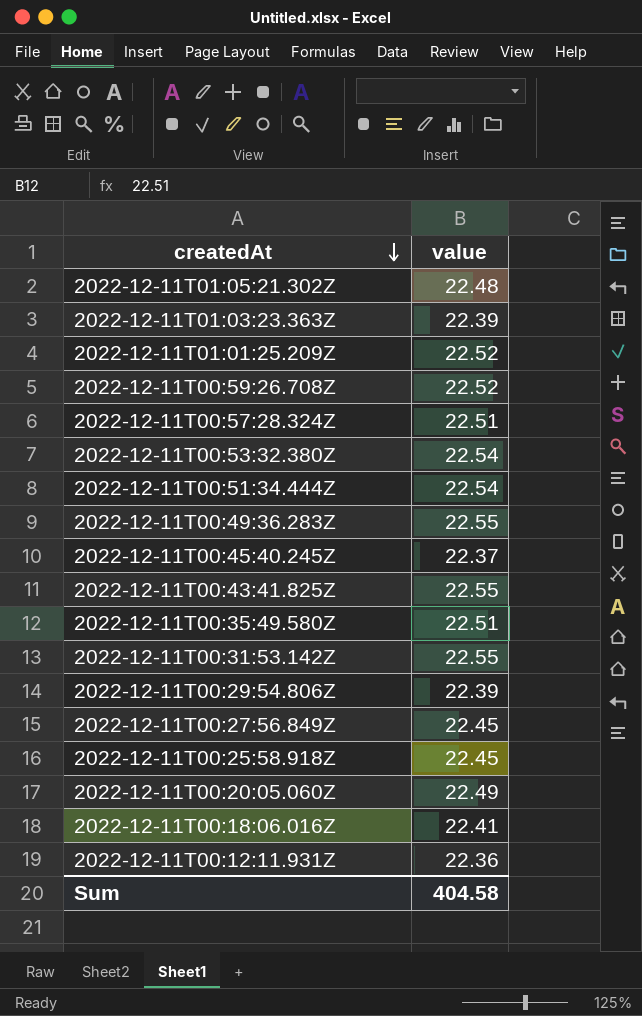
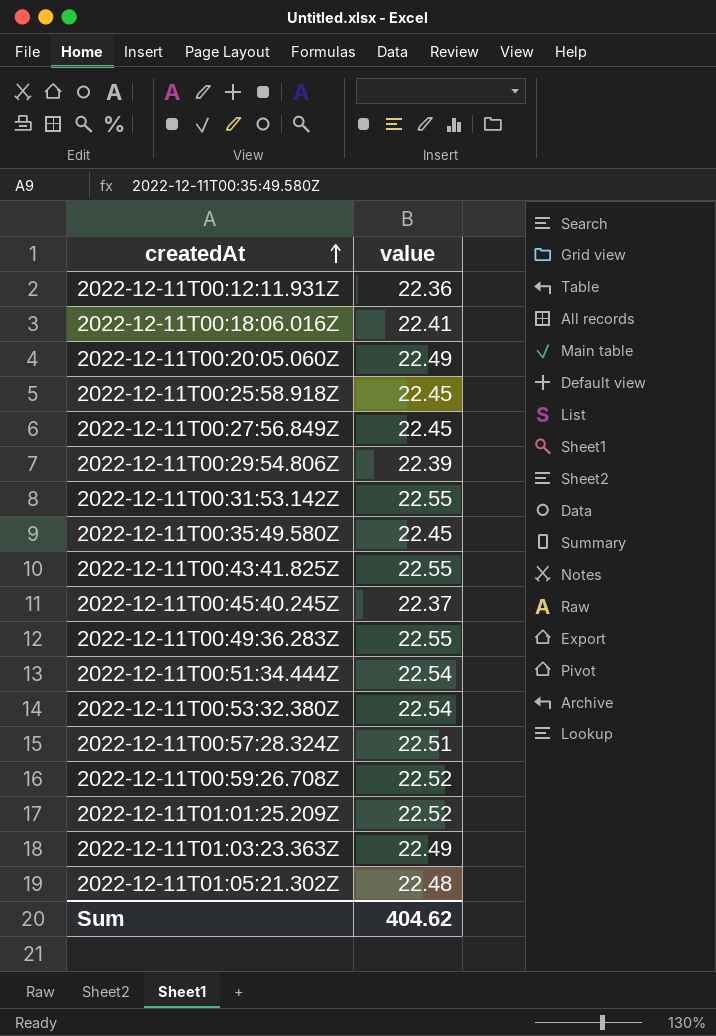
row order: createdAt descending -> createdAt ascending
2022-12-11T00:35:49.580Z | value: 22.51 -> 22.45
2022-12-11T01:03:23.363Z | value: 22.39 -> 22.49
Sum | value: 404.58 -> 404.62

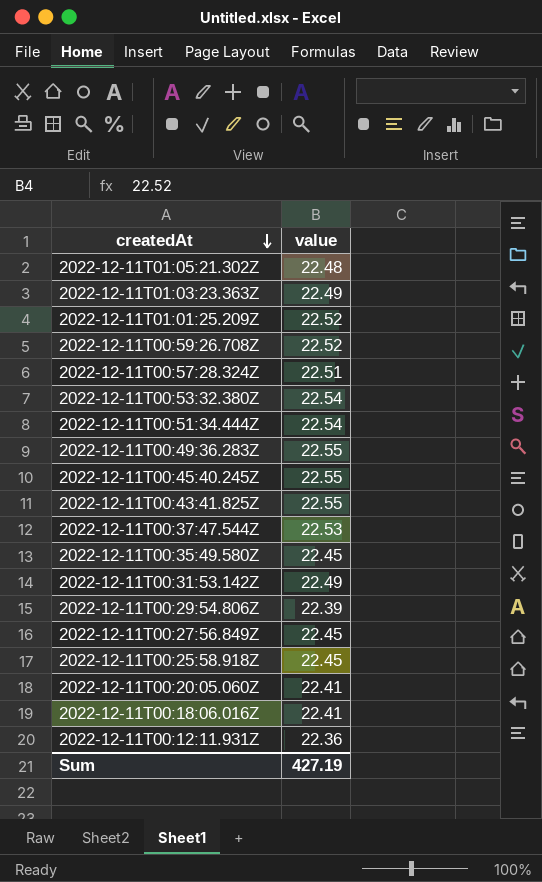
row order: createdAt ascending -> createdAt descending
2022-12-11T00:45:40.245Z | value: 22.37 -> 22.55
row 2022-12-11T00:37:47.544Z: none -> 22.53
2022-12-11T00:31:53.142Z | value: 22.55 -> 22.49
2022-12-11T00:20:05.060Z | value: 22.49 -> 22.41
Sum | value: 404.62 -> 427.19

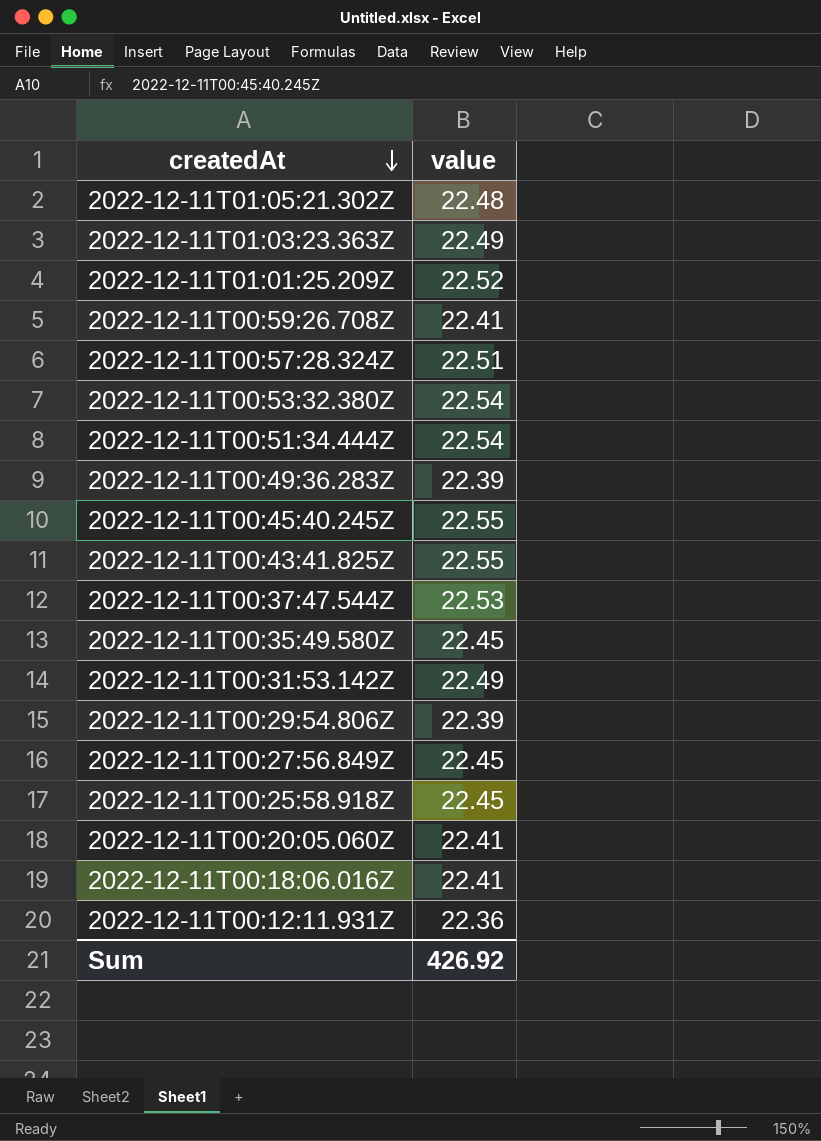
2022-12-11T00:59:26.708Z | value: 22.52 -> 22.41
2022-12-11T00:49:36.283Z | value: 22.55 -> 22.39
Sum | value: 427.19 -> 426.92

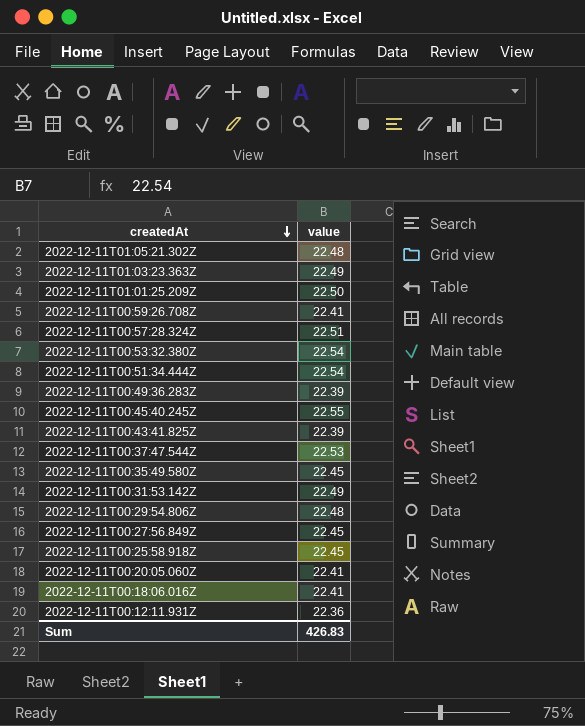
2022-12-11T01:01:25.209Z | value: 22.52 -> 22.50
2022-12-11T00:43:41.825Z | value: 22.55 -> 22.39
2022-12-11T00:29:54.806Z | value: 22.39 -> 22.48
Sum | value: 426.92 -> 426.83

